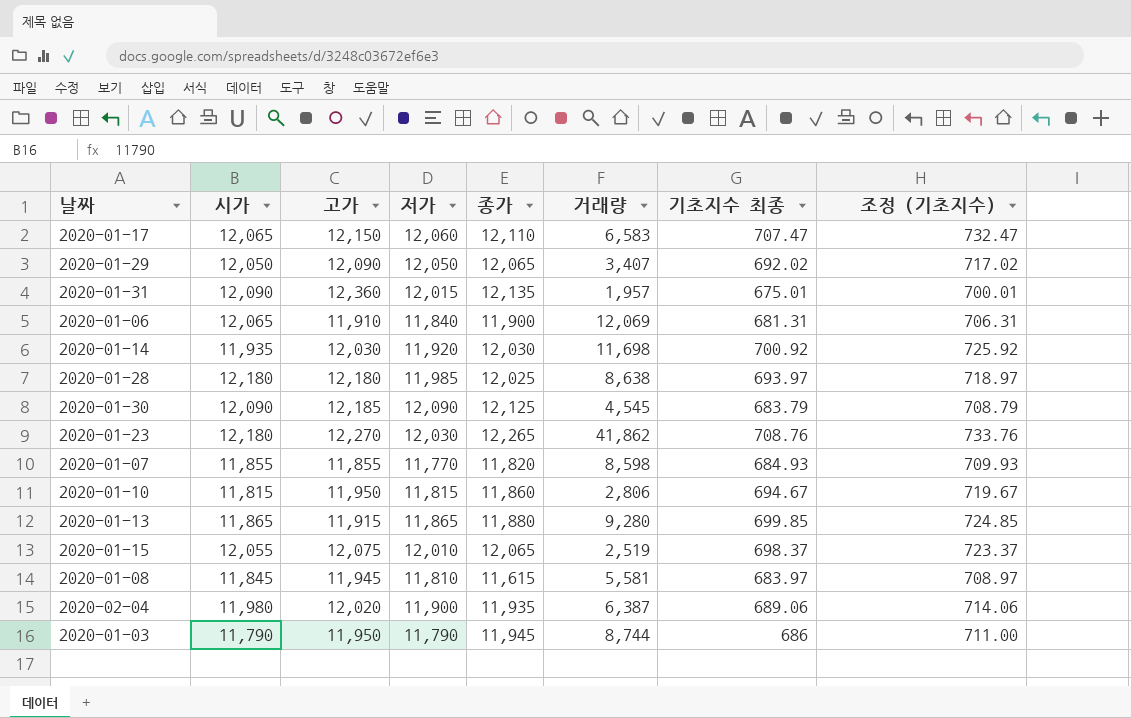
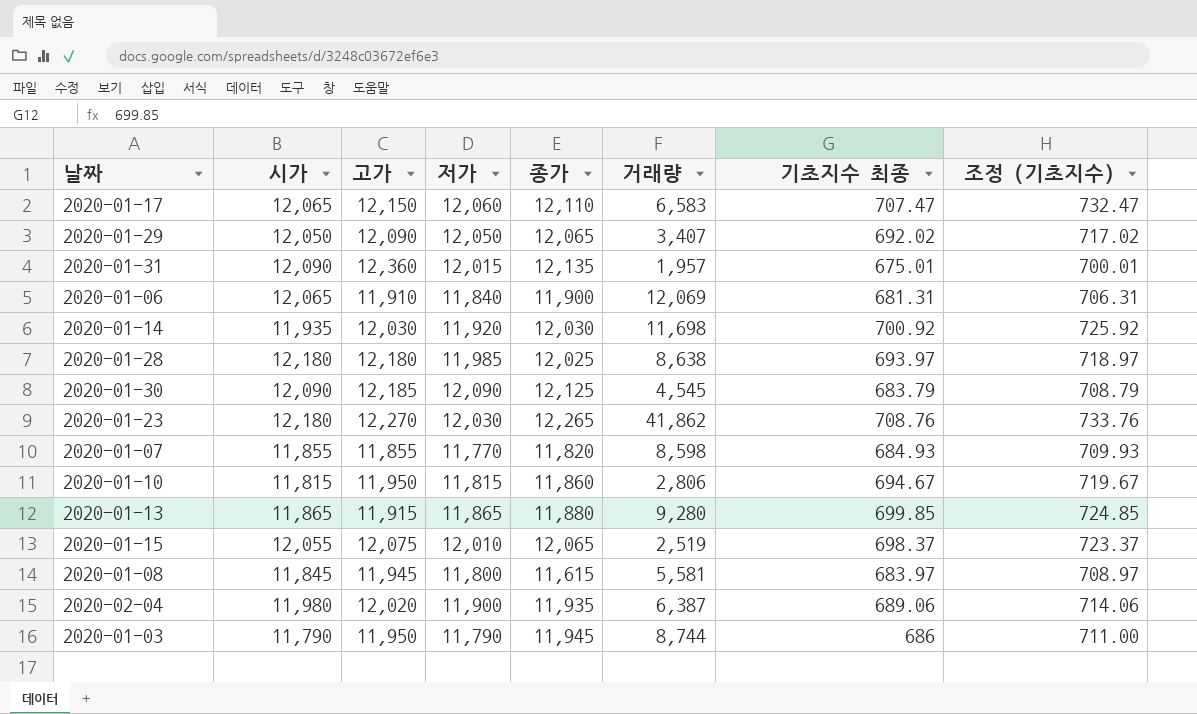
2020-01-08 | 저가: 11,810 -> 11,800

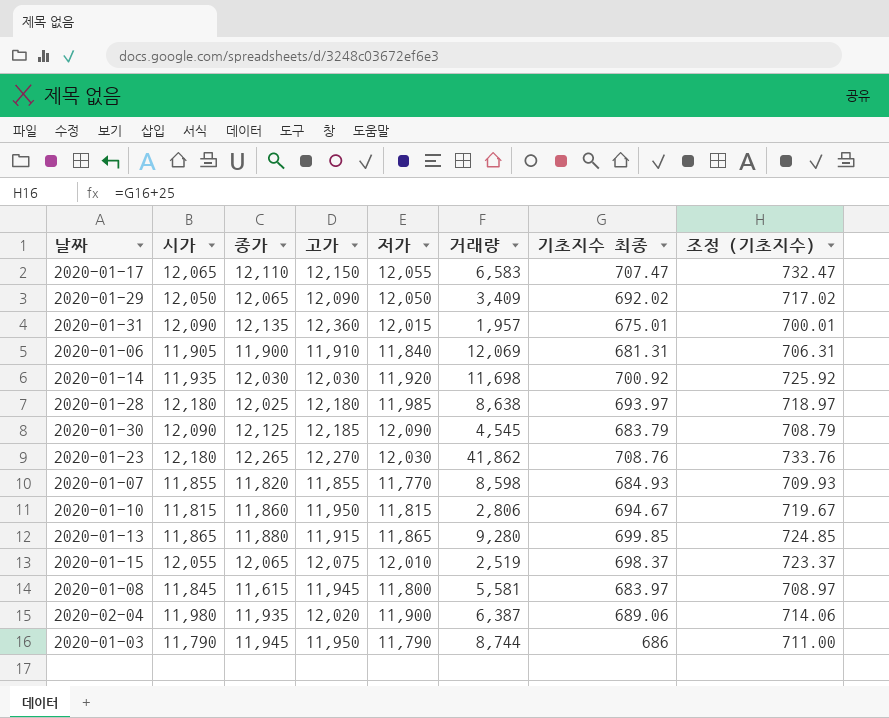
column 종가 | position: 5 -> 3
2020-01-17 | 저가: 12,060 -> 12,055
2020-01-29 | 거래량: 3,407 -> 3,409
2020-01-06 | 시가: 12,065 -> 11,905

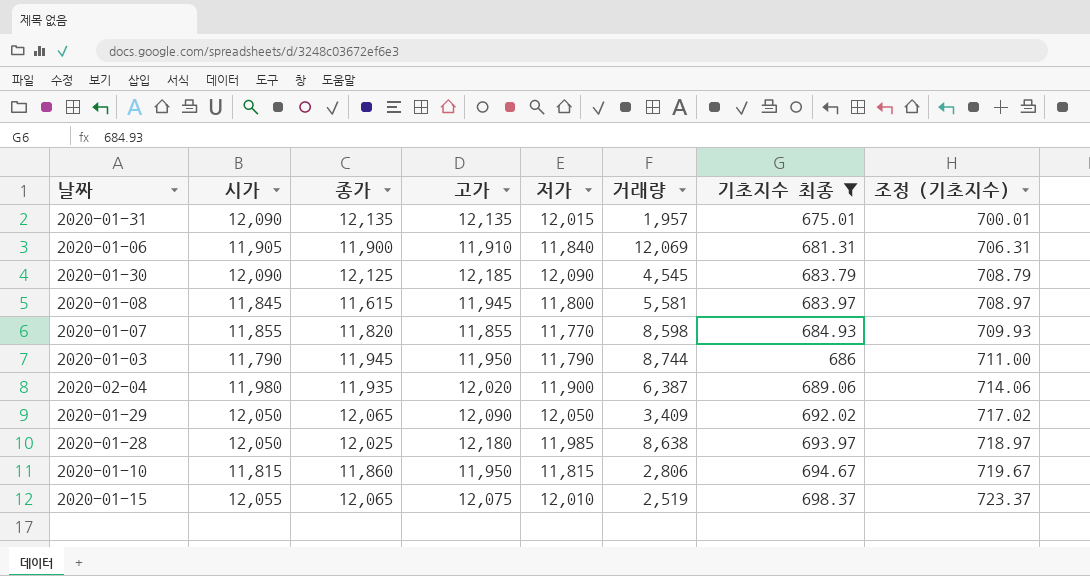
filter: none -> 기초지수 최종 <= 698.37
row order: none -> 기초지수 최종 ascending
2020-01-31 | 고가: 12,360 -> 12,135
2020-01-28 | 시가: 12,180 -> 12,050

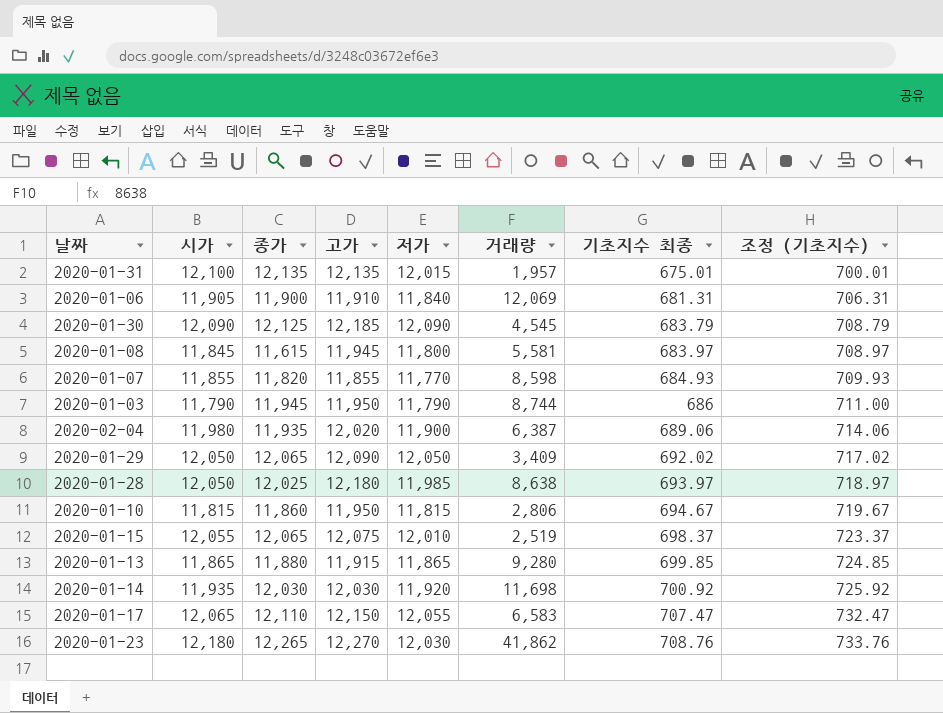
filter: 기초지수 최종 <= 698.37 -> none
2020-01-31 | 시가: 12,090 -> 12,100

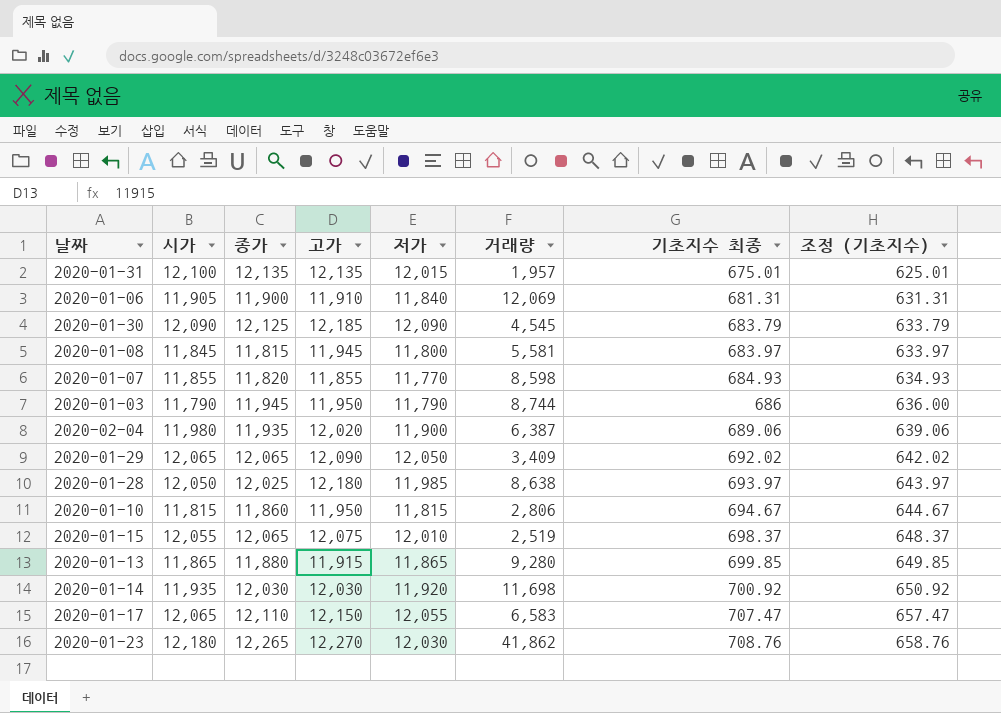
column 조정 (기초지수) | formula: [기초지수 최종] + 25 -> [기초지수 최종] - 50
2020-01-08 | 종가: 11,615 -> 11,815
2020-01-29 | 시가: 12,050 -> 12,065

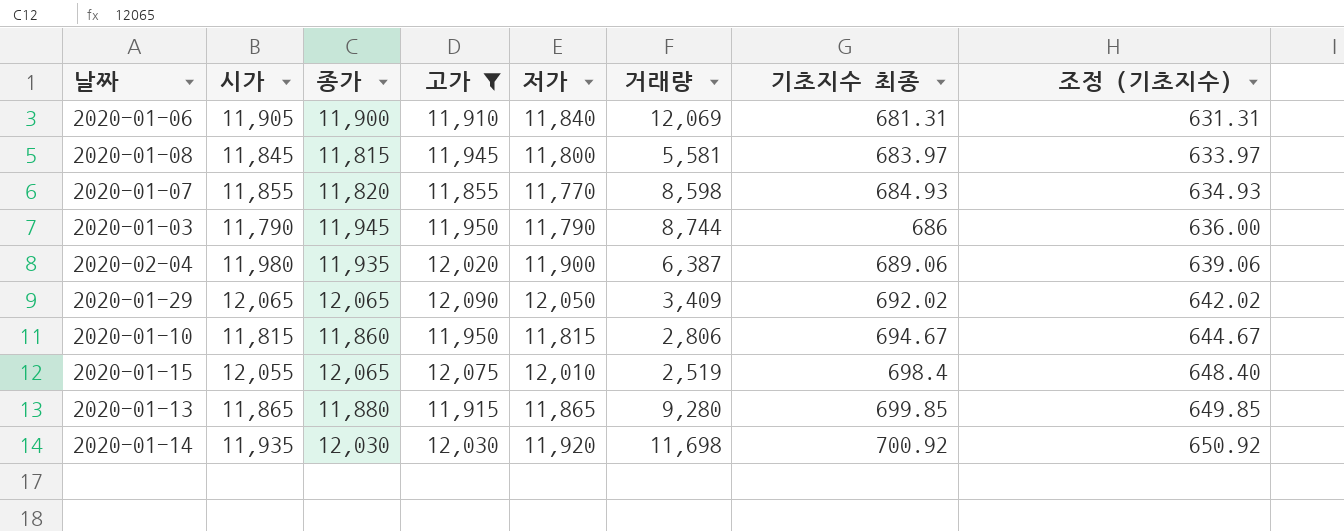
filter: none -> 고가 <= 12,090
2020-01-15 | 기초지수 최종: 698.37 -> 698.4
2020-01-15 | 조정 (기초지수): 648.37 -> 648.40

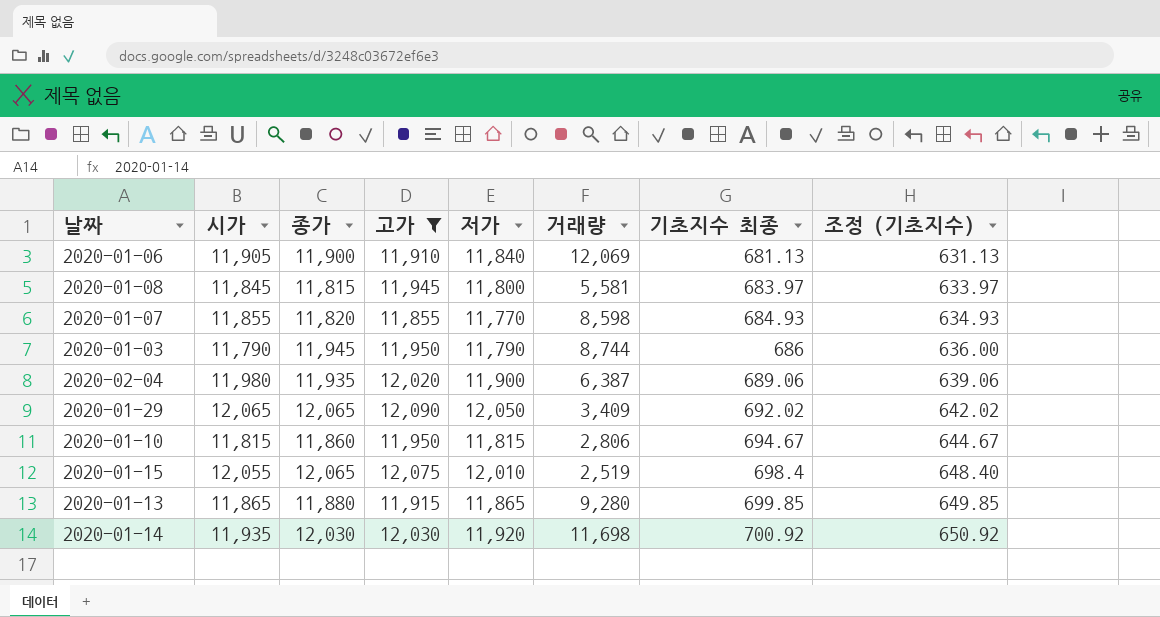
2020-01-06 | 기초지수 최종: 681.31 -> 681.13
2020-01-06 | 조정 (기초지수): 631.31 -> 631.13

